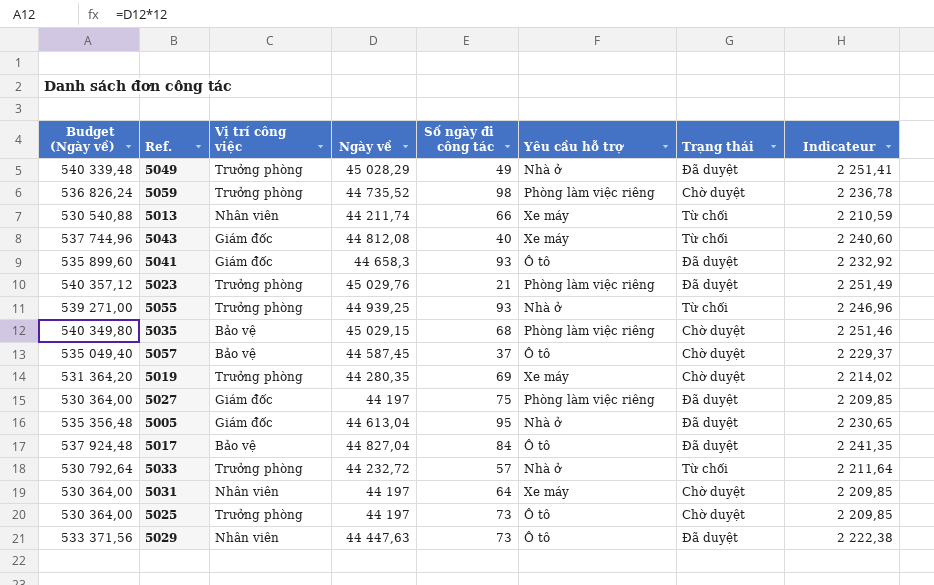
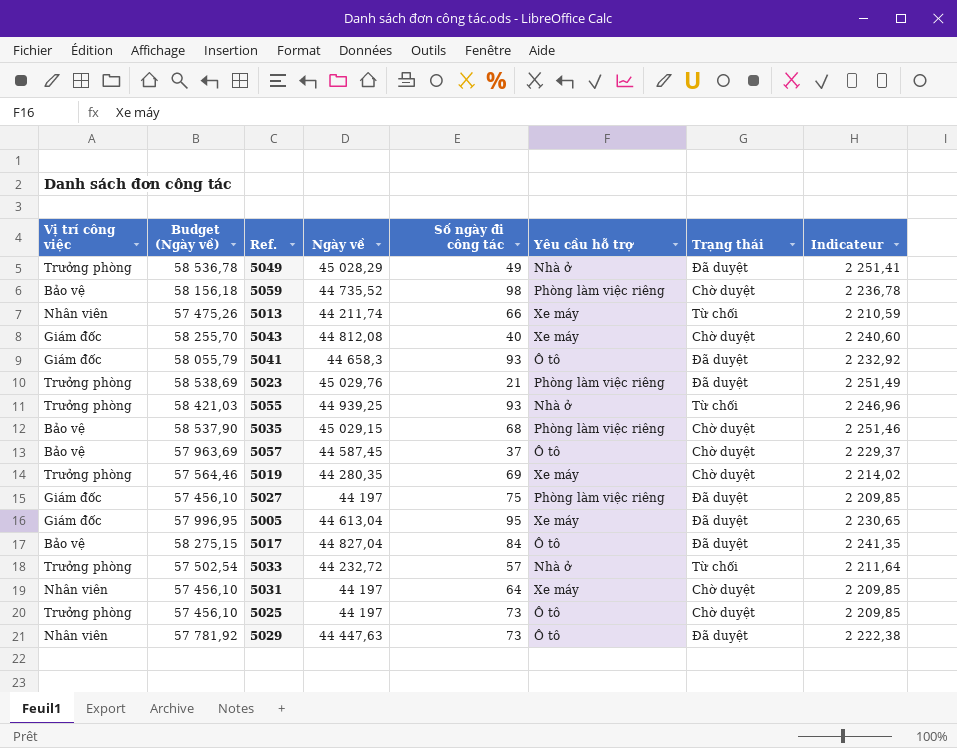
column Vị trí công việc | position: 3 -> 1
column Budget (Ngày về) | formula: [Ngày về] * 12 -> [Ngày về] * 1,3
5059 | Vị trí công việc: Trưởng phòng -> Bảo vệ
5043 | Trạng thái: Từ chối -> Chờ duyệt
5005 | Yêu cầu hỗ trợ: Nhà ở -> Xe máy

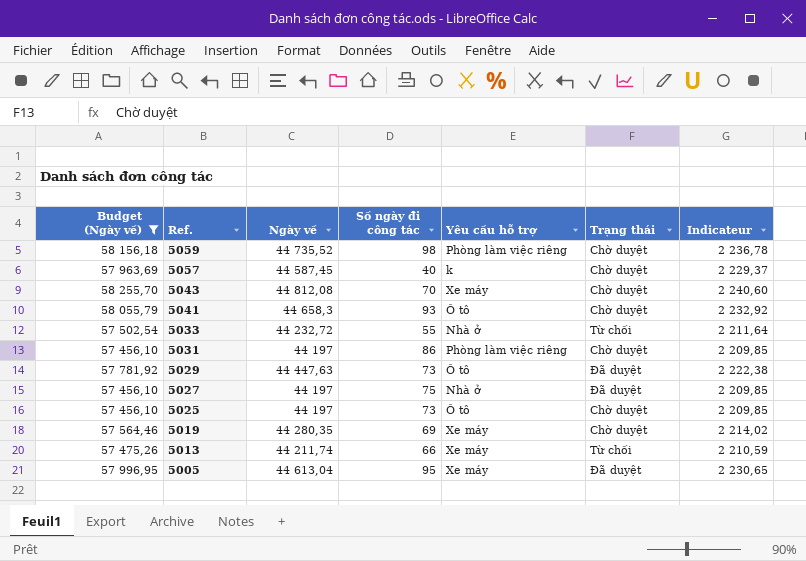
filter: none -> Budget (Ngày về) <= 58 255,70
row order: none -> Ref. descending
column Vị trí công việc | position: 1 -> none
5057 | Số ngày đi công tác: 37 -> 40
5057 | Yêu cầu hỗ trợ: Ô tô -> k
5043 | Số ngày đi công tác: 40 -> 70
5041 | Trạng thái: Đã duyệt -> Chờ duyệt
5033 | Số ngày đi công tác: 57 -> 55
5031 | Số ngày đi công tác: 64 -> 86
5031 | Yêu cầu hỗ trợ: Xe máy -> Phòng làm việc riêng
5027 | Yêu cầu hỗ trợ: Phòng làm việc riêng -> Nhà ở

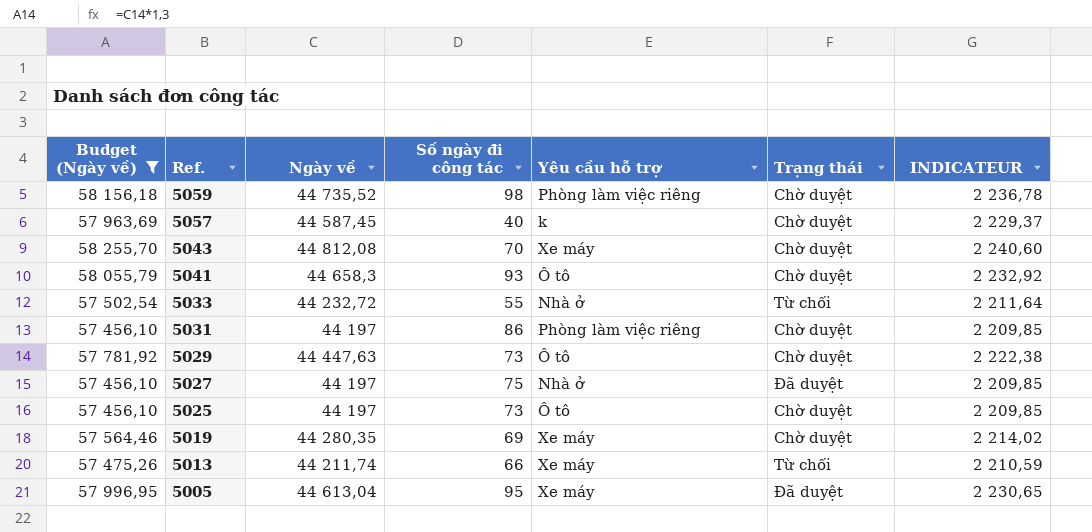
column name: Indicateur -> INDICATEUR
5029 | Trạng thái: Đã duyệt -> Chờ duyệt

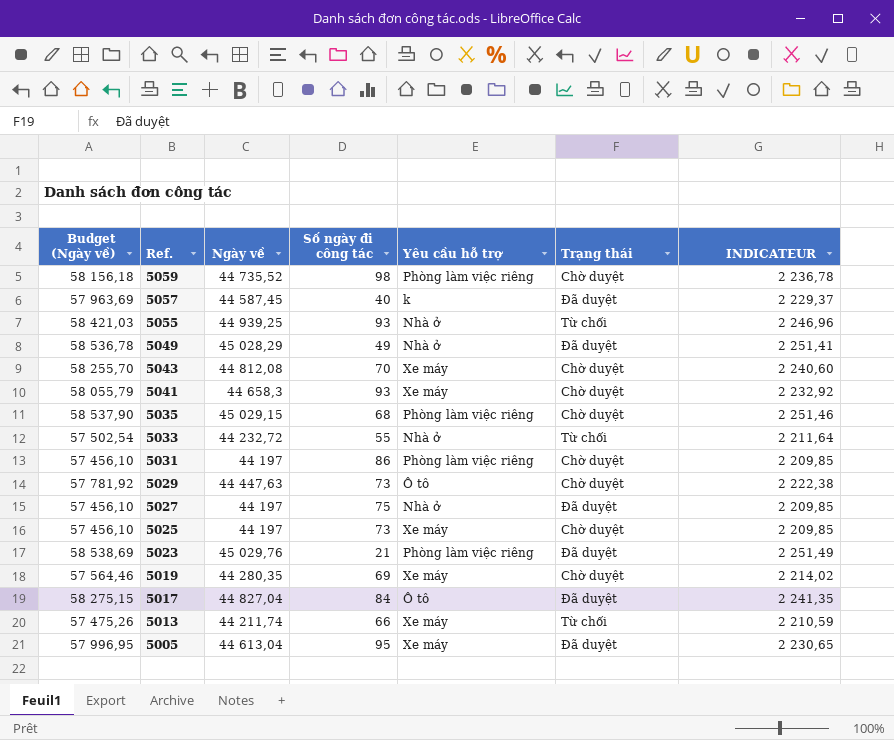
filter: Budget (Ngày về) <= 58 255,70 -> none
5057 | Trạng thái: Chờ duyệt -> Đã duyệt
5041 | Yêu cầu hỗ trợ: Ô tô -> Xe máy
5025 | Yêu cầu hỗ trợ: Ô tô -> Xe máy

